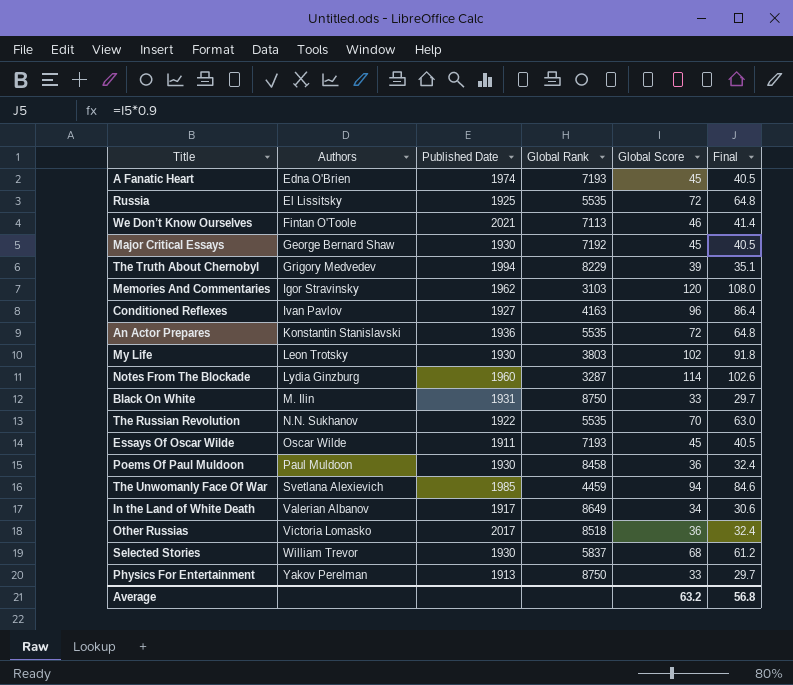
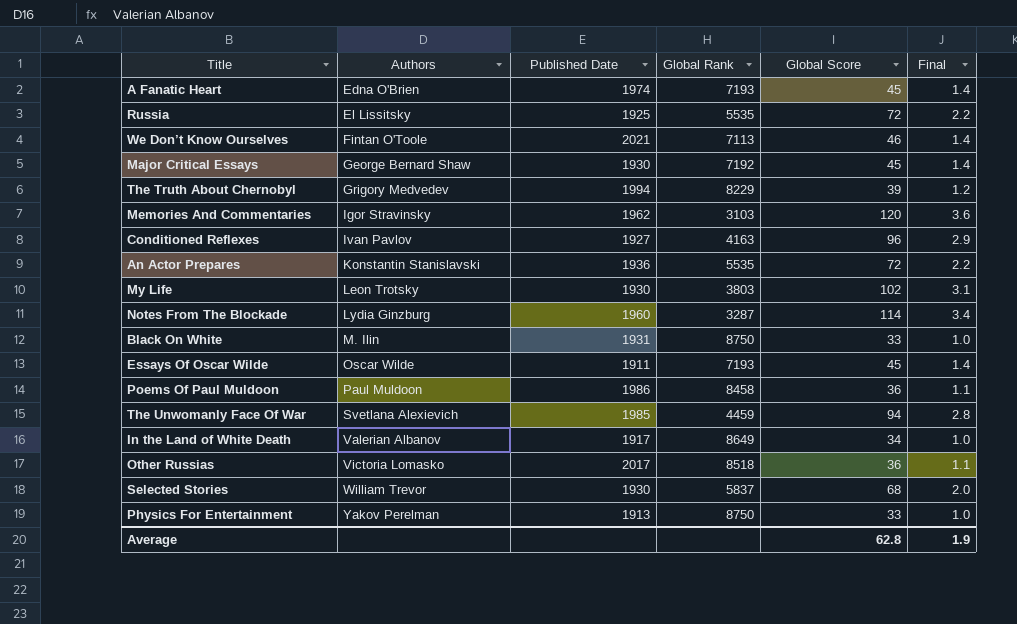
column Final | formula: [Global Score] * 0.9 -> [Global Score] * 0.03
row The Russian Revolution: N.N. Sukhanov | 1922 | 5535 | 70 | 63.0 -> none
Poems Of Paul Muldoon | Published Date: 1930 -> 1986
Average | Global Score: 63.2 -> 62.8
Average | Final: 56.8 -> 1.9

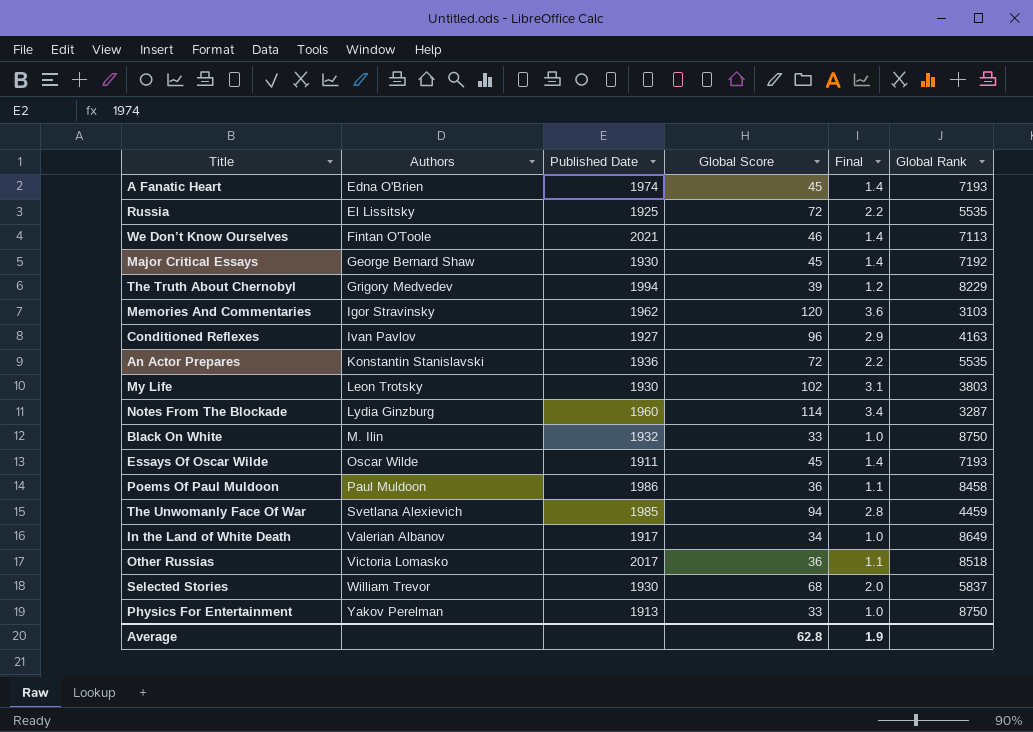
column Global Rank | position: 4 -> 6
Black On White | Published Date: 1931 -> 1932

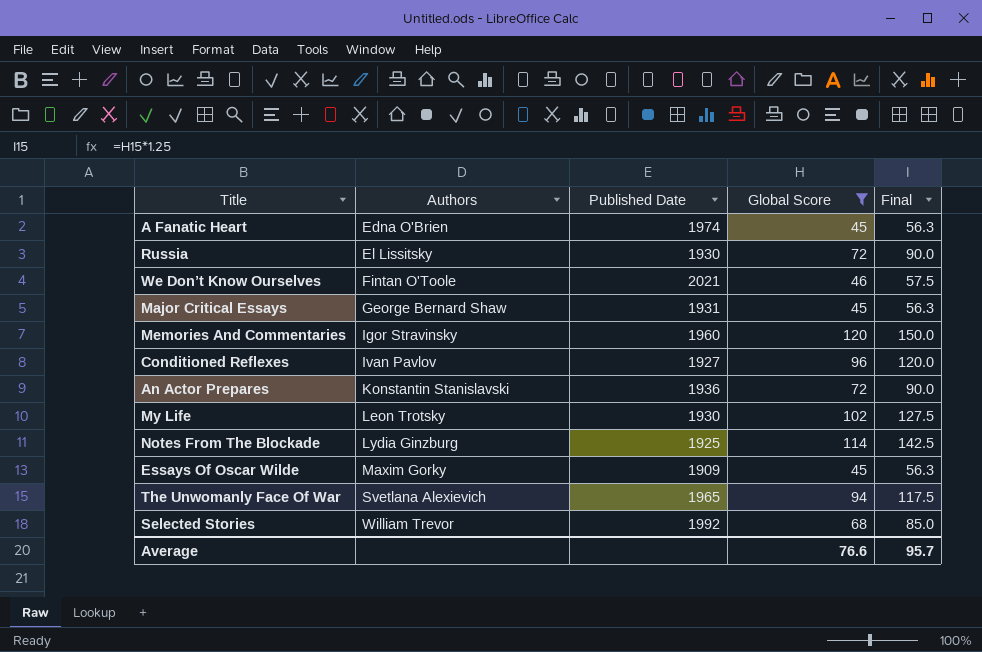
filter: none -> Global Score >= 45
column Global Rank | position: 6 -> none
column Final | formula: [Global Score] * 0.03 -> [Global Score] * 1.25
Russia | Published Date: 1925 -> 1930
Major Critical Essays | Published Date: 1930 -> 1931
Memories And Commentaries | Published Date: 1962 -> 1960
Notes From The Blockade | Published Date: 1960 -> 1925
Essays Of Oscar Wilde | Authors: Oscar Wilde -> Maxim Gorky
Essays Of Oscar Wilde | Published Date: 1911 -> 1909
The Unwomanly Face Of War | Published Date: 1985 -> 1965
Selected Stories | Published Date: 1930 -> 1992
Average | Global Score: 62.8 -> 76.6
Average | Final: 1.9 -> 95.7

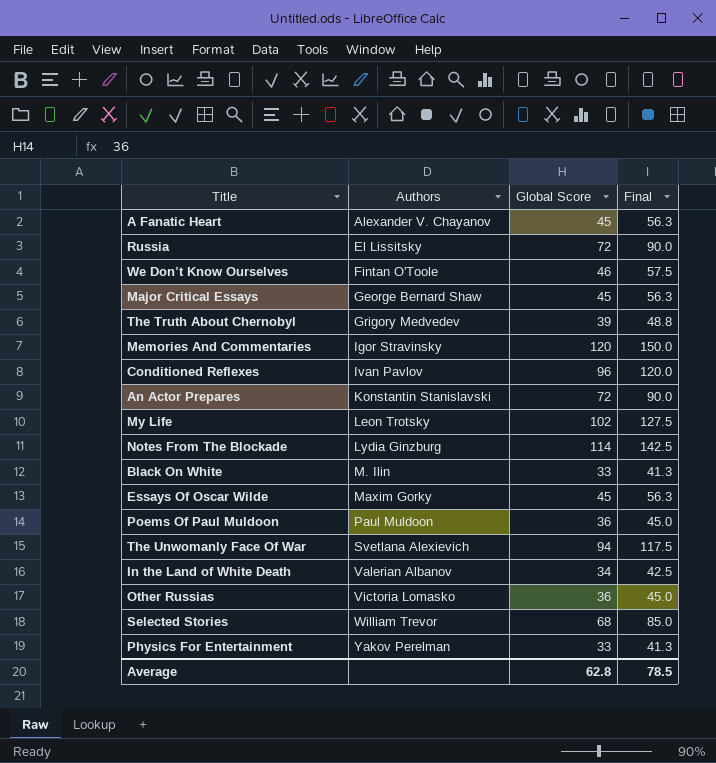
filter: Global Score >= 45 -> none
column Published Date | position: 3 -> none
A Fanatic Heart | Authors: Edna O'Brien -> Alexander V. Chayanov
Average | Global Score: 76.6 -> 62.8
Average | Final: 95.7 -> 78.5

